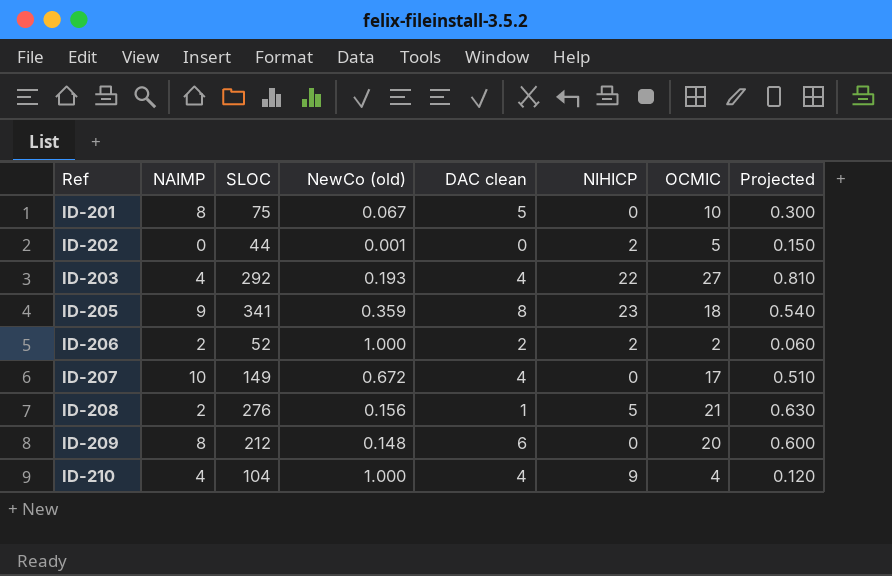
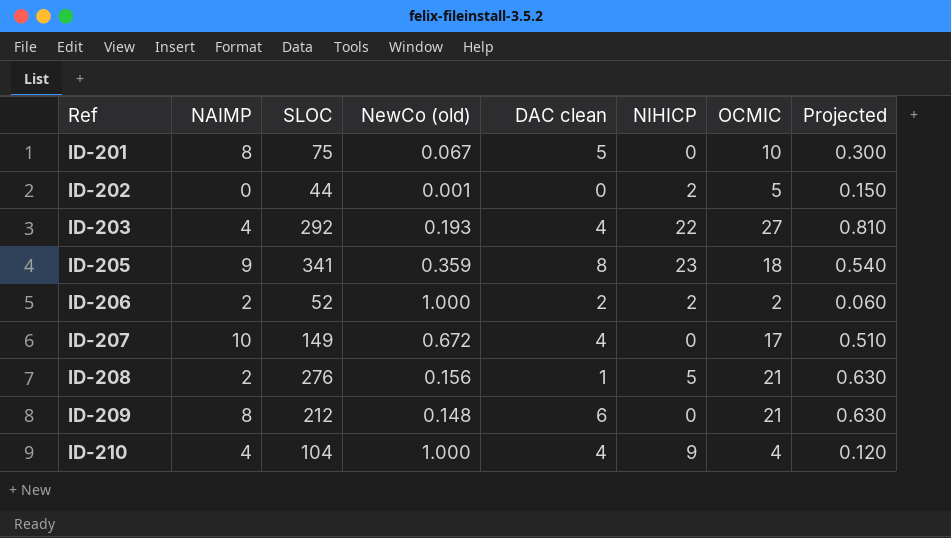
ID-209 | OCMIC: 20 -> 21
ID-209 | Projected: 0.600 -> 0.630

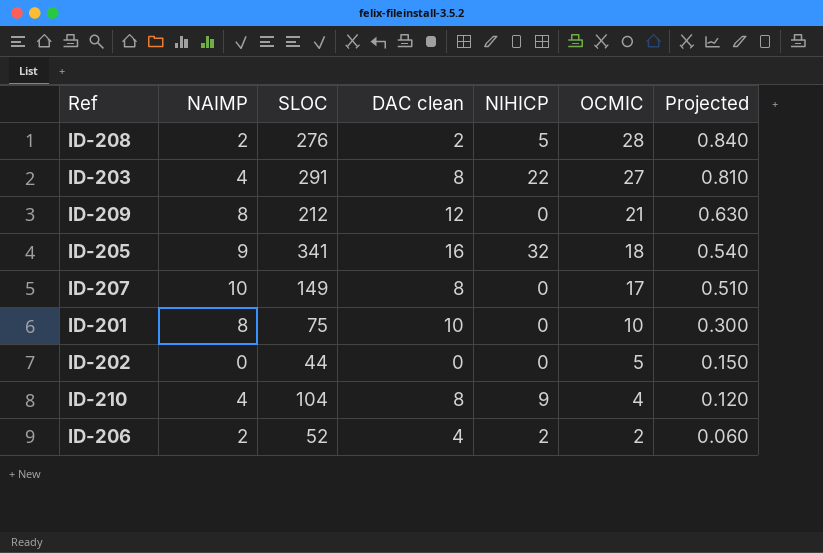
row order: Ref ascending -> OCMIC descending
column NewCo (old) | position: 4 -> none
ID-208 | DAC clean: 1 -> 2
ID-208 | OCMIC: 21 -> 28
ID-208 | Projected: 0.630 -> 0.840
ID-203 | SLOC: 292 -> 291
ID-203 | DAC clean: 4 -> 8
ID-209 | DAC clean: 6 -> 12
ID-205 | DAC clean: 8 -> 16
ID-205 | NIHICP: 23 -> 32
ID-207 | DAC clean: 4 -> 8
ID-201 | DAC clean: 5 -> 10
ID-202 | NIHICP: 2 -> 0
ID-210 | DAC clean: 4 -> 8
ID-206 | DAC clean: 2 -> 4

